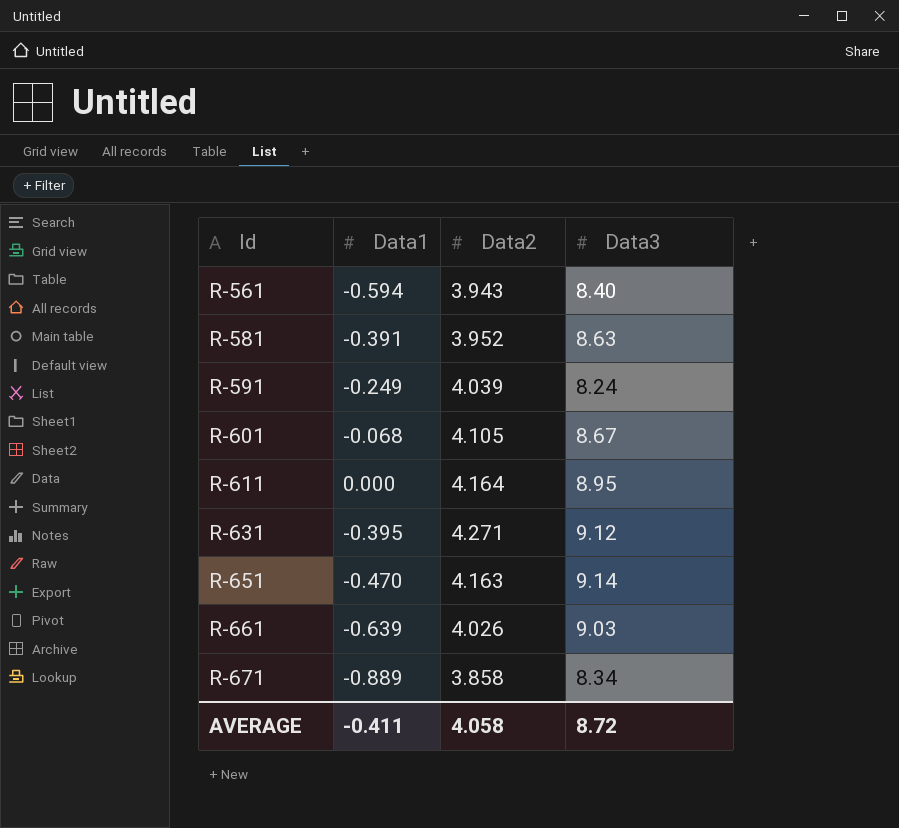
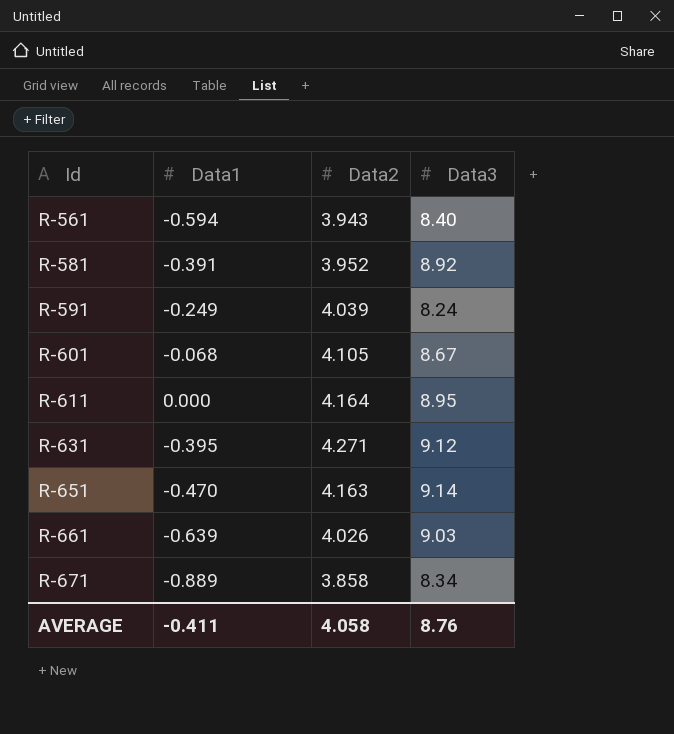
R-581 | Data3: 8.63 -> 8.92
AVERAGE | Data3: 8.72 -> 8.76

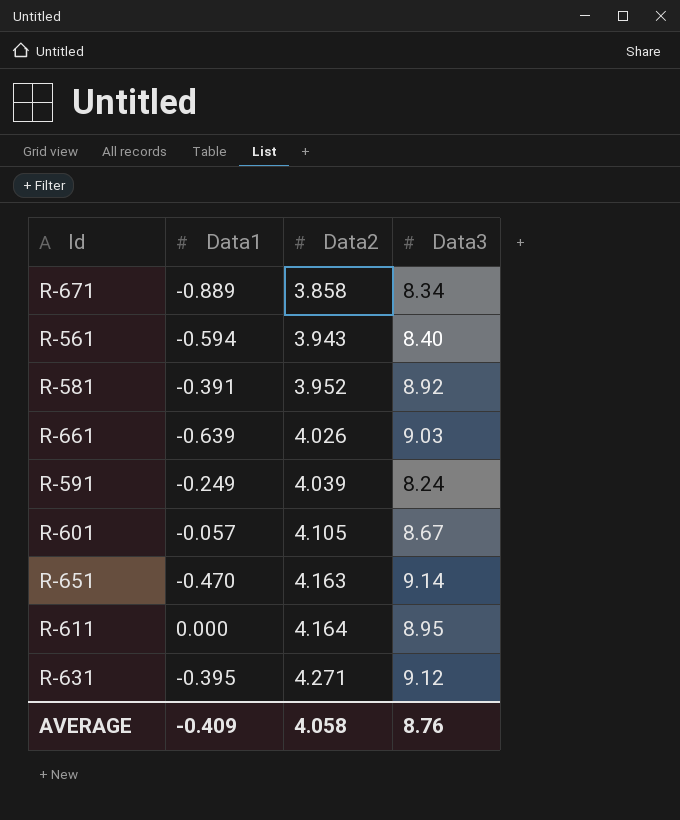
row order: Id ascending -> Data2 ascending
R-601 | Data1: -0.068 -> -0.057
AVERAGE | Data1: -0.411 -> -0.409

